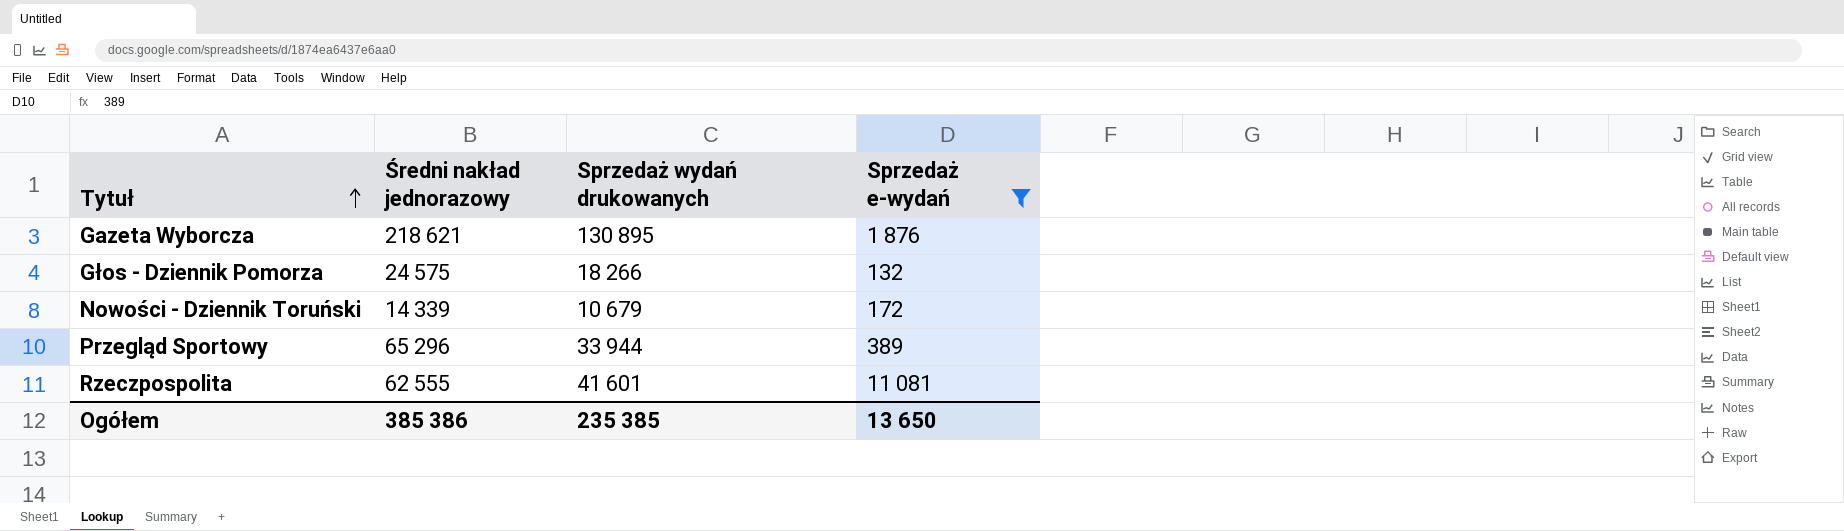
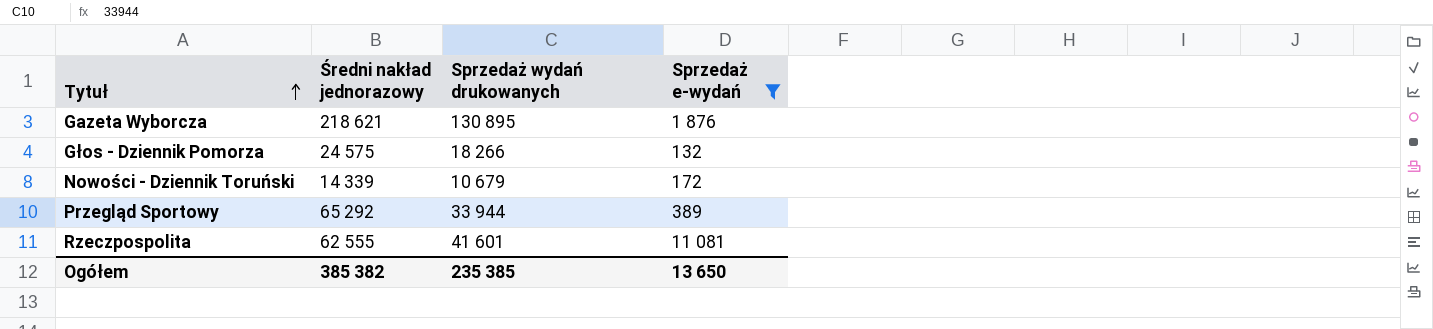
Przegląd Sportowy | Średni nakład jednorazowy: 65 296 -> 65 292
Ogółem | Średni nakład jednorazowy: 385 386 -> 385 382

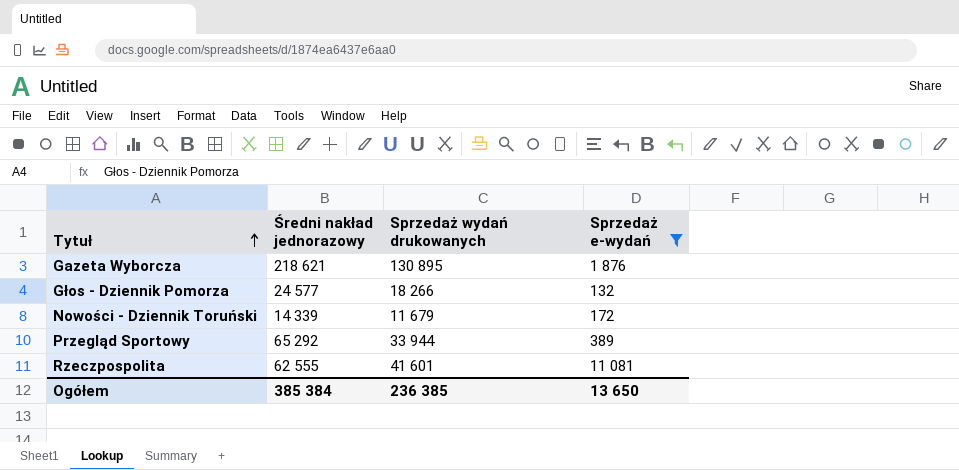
Głos - Dziennik Pomorza | Średni nakład jednorazowy: 24 575 -> 24 577
Nowości - Dziennik Toruński | Sprzedaż wydań drukowanych: 10 679 -> 11 679
Ogółem | Średni nakład jednorazowy: 385 382 -> 385 384
Ogółem | Sprzedaż wydań drukowanych: 235 385 -> 236 385

